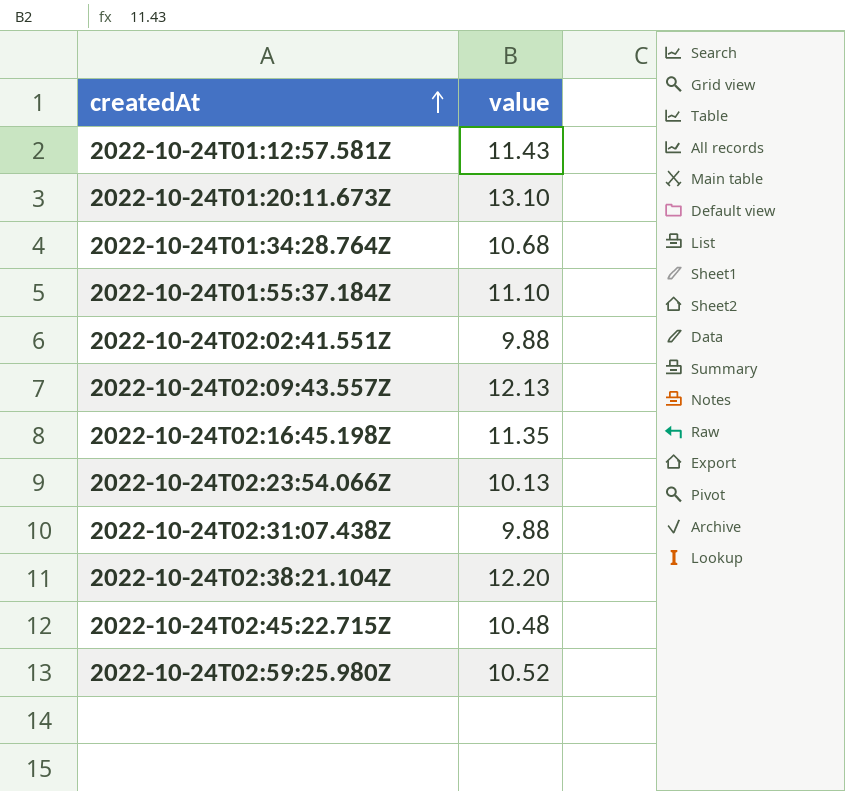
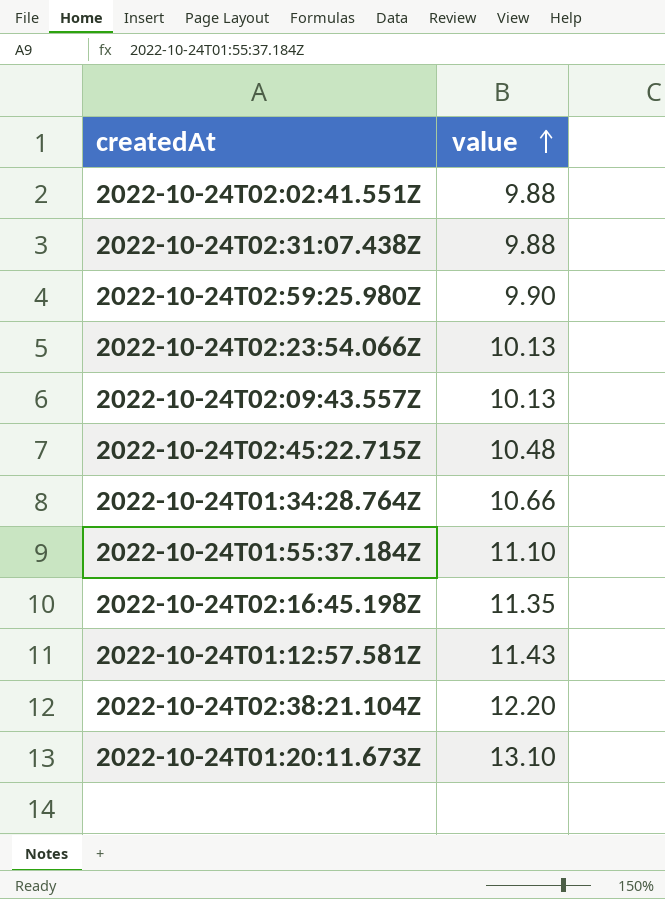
row order: createdAt ascending -> value ascending
2022-10-24T02:59:25.980Z | value: 10.52 -> 9.90
2022-10-24T02:09:43.557Z | value: 12.13 -> 10.13
2022-10-24T01:34:28.764Z | value: 10.68 -> 10.66

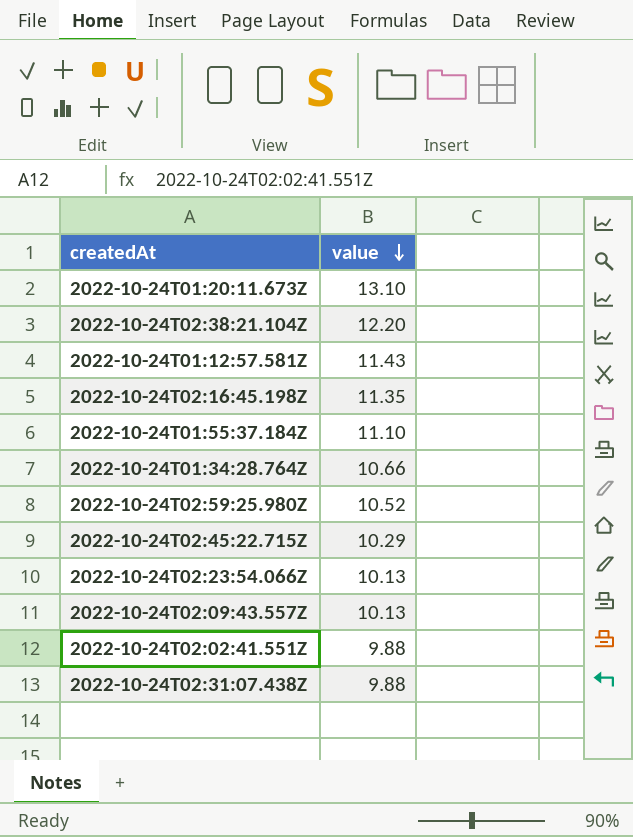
row order: value ascending -> value descending
2022-10-24T02:59:25.980Z | value: 9.90 -> 10.52
2022-10-24T02:45:22.715Z | value: 10.48 -> 10.29

